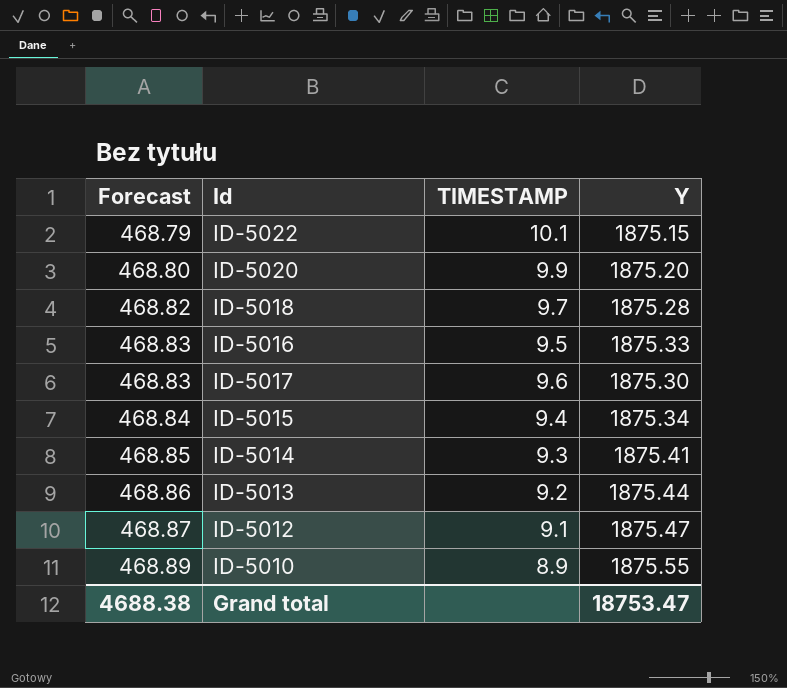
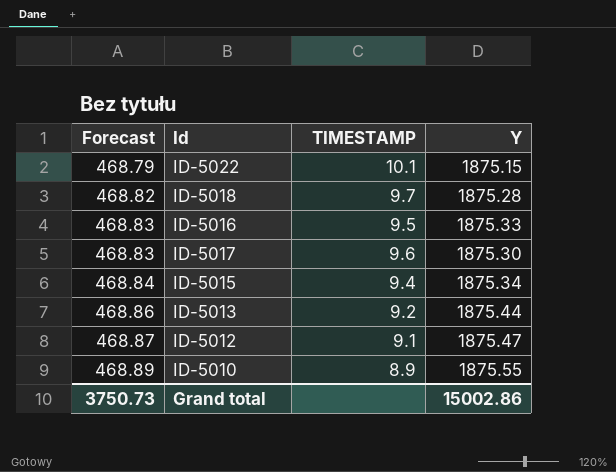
row ID-5020: 468.80 | 9.9 | 1875.20 -> none
row ID-5014: 468.85 | 9.3 | 1875.41 -> none
Grand total | Forecast: 4688.38 -> 3750.73
Grand total | Y: 18753.47 -> 15002.86

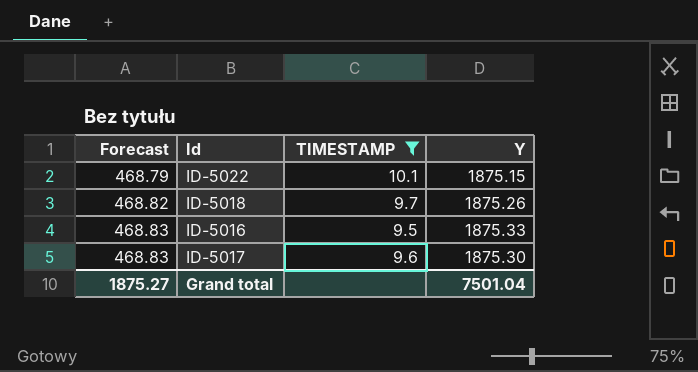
filter: none -> TIMESTAMP >= 9.5
ID-5018 | Y: 1875.28 -> 1875.26
Grand total | Forecast: 3750.73 -> 1875.27
Grand total | Y: 15002.86 -> 7501.04

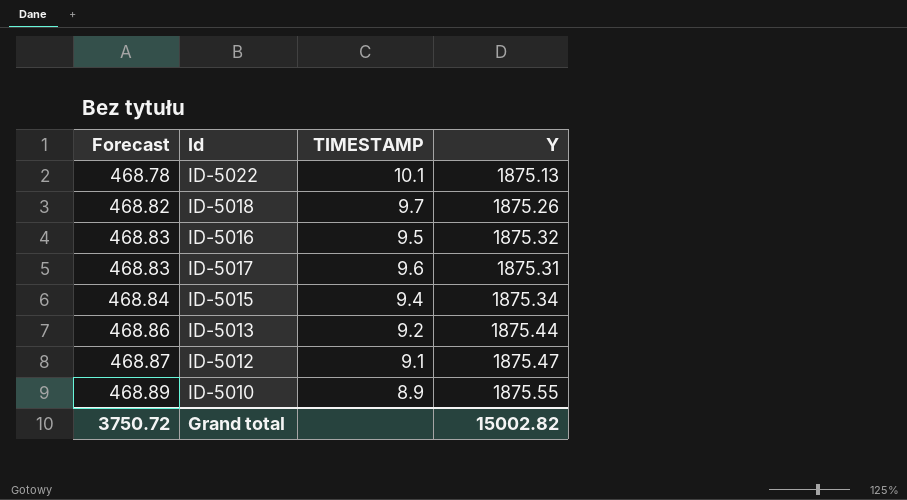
filter: TIMESTAMP >= 9.5 -> none
ID-5022 | Forecast: 468.79 -> 468.78
ID-5022 | Y: 1875.15 -> 1875.13
ID-5016 | Y: 1875.33 -> 1875.32
ID-5017 | Y: 1875.30 -> 1875.31
Grand total | Forecast: 1875.27 -> 3750.72
Grand total | Y: 7501.04 -> 15002.82

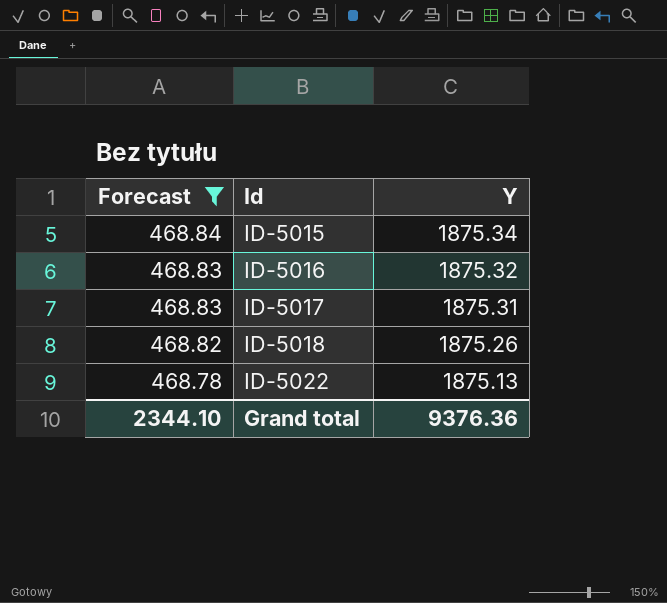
filter: none -> Forecast <= 468.84
row order: Forecast ascending -> Forecast descending
column TIMESTAMP | position: 3 -> none
Grand total | Forecast: 3750.72 -> 2344.10
Grand total | Y: 15002.82 -> 9376.36

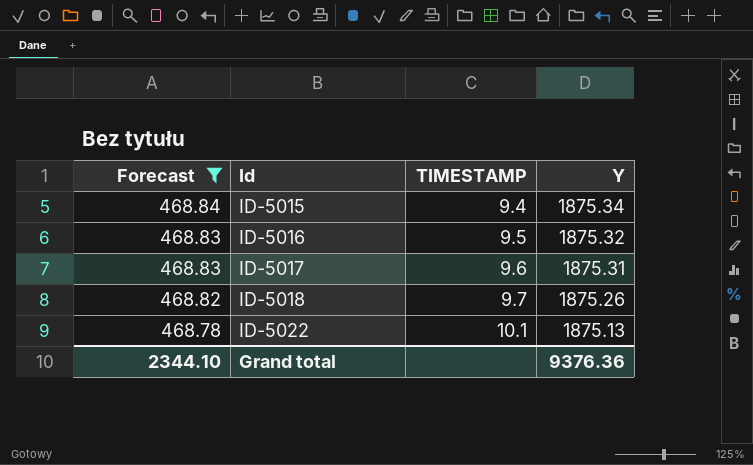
column TIMESTAMP | position: none -> 3

